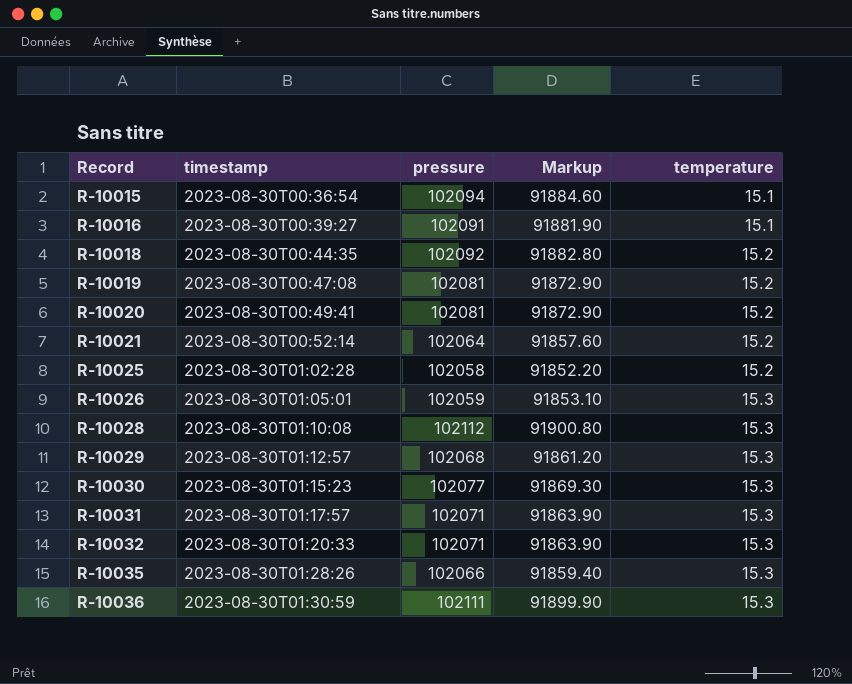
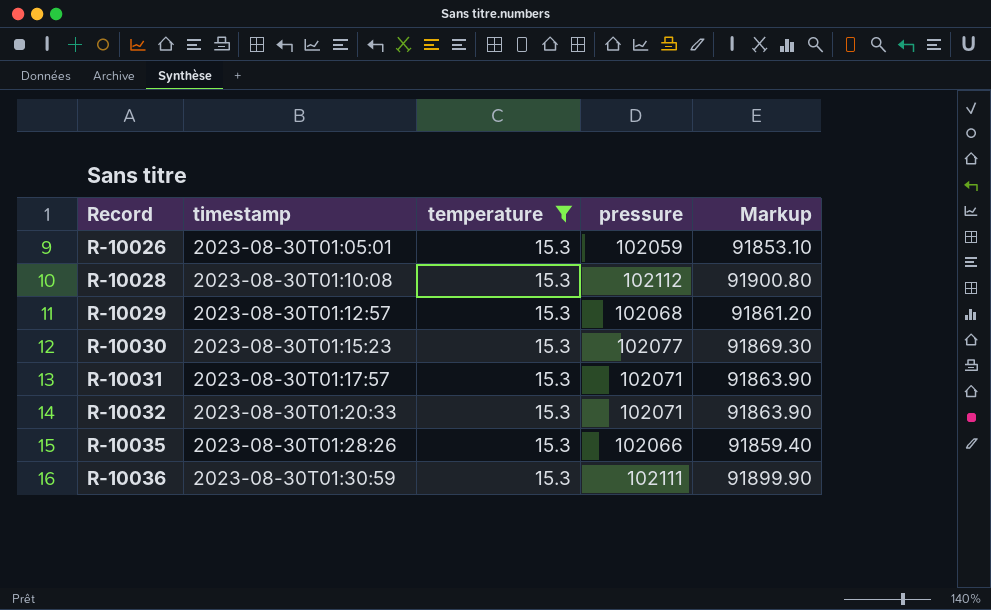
filter: none -> temperature = 15.3
column temperature | position: 5 -> 3

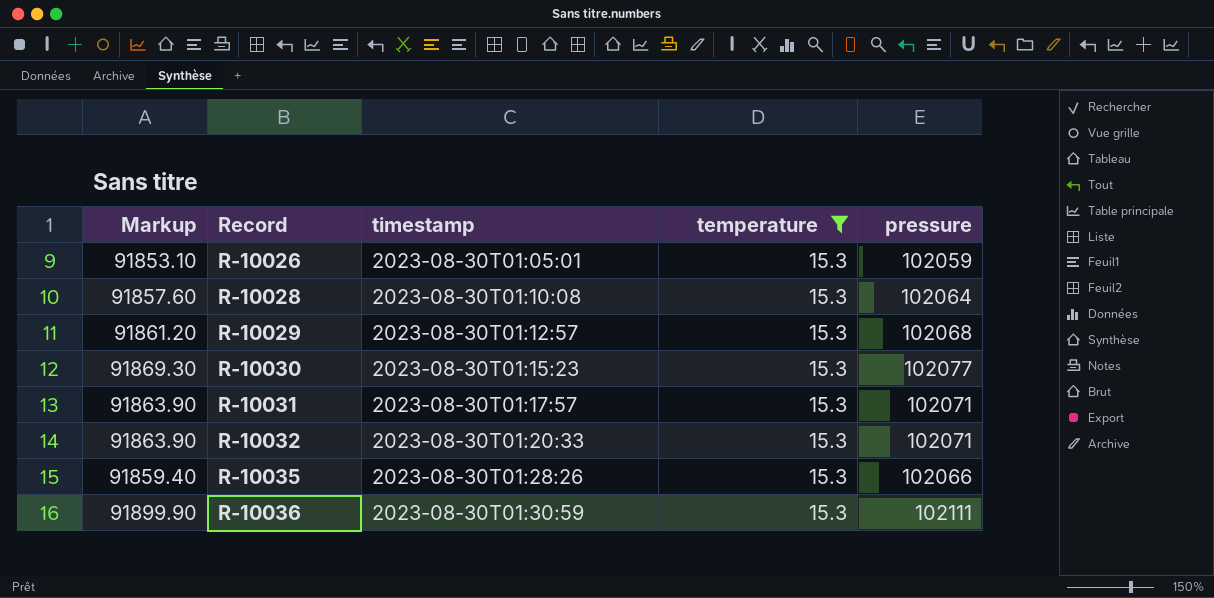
column Markup | position: 5 -> 1
R-10028 | Markup: 91900.80 -> 91857.60
R-10028 | pressure: 102112 -> 102064

